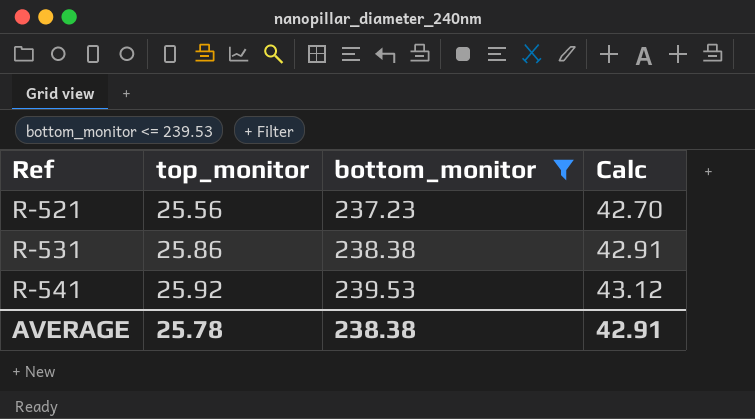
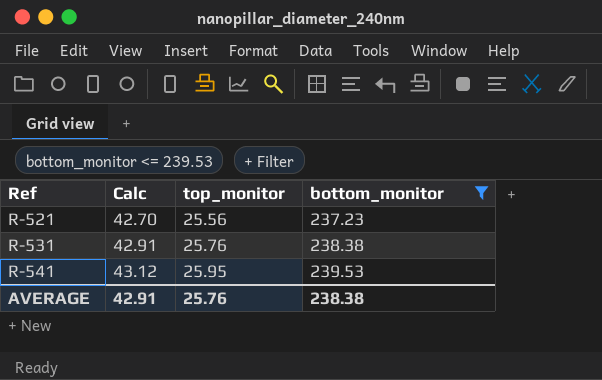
column Calc | position: 4 -> 2
R-531 | top_monitor: 25.86 -> 25.76
R-541 | top_monitor: 25.92 -> 25.95
AVERAGE | top_monitor: 25.78 -> 25.76

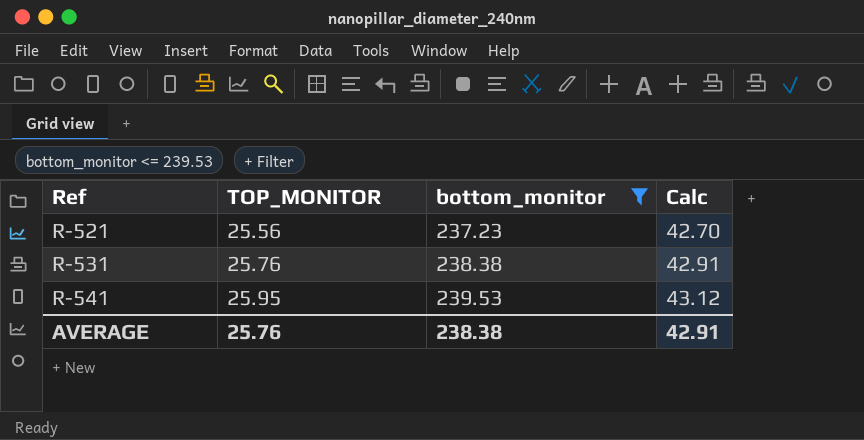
column name: top_monitor -> TOP_MONITOR
column Calc | position: 2 -> 4

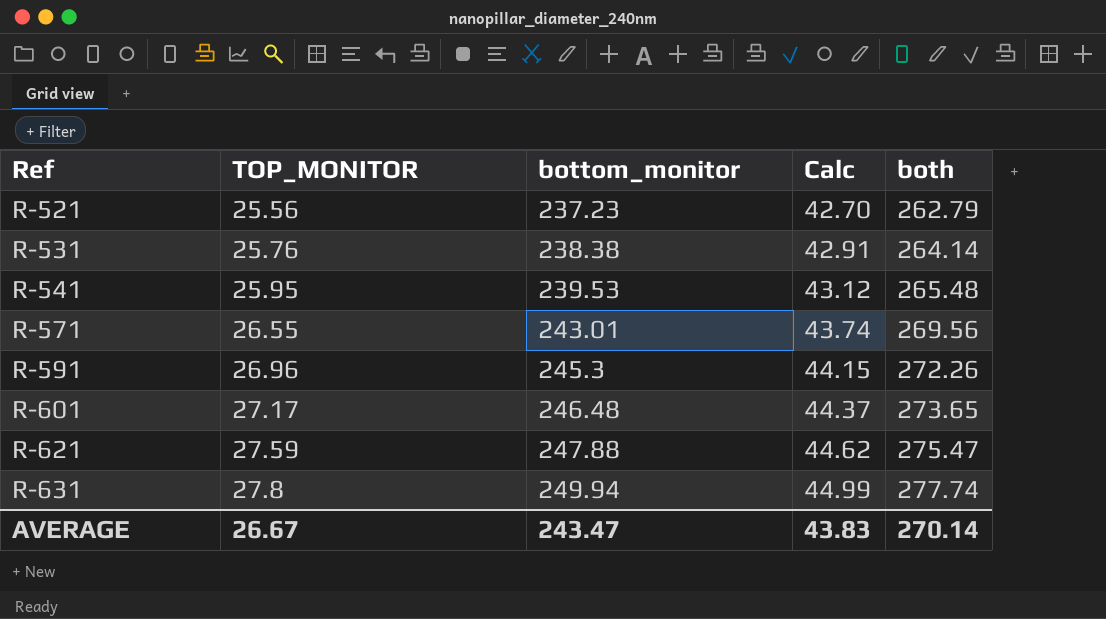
filter: bottom_monitor <= 239.53 -> none
column both | formula: none -> [TOP_MONITOR] + [bottom_monitor]
AVERAGE | TOP_MONITOR: 25.76 -> 26.67
AVERAGE | bottom_monitor: 238.38 -> 243.47
AVERAGE | Calc: 42.91 -> 43.83

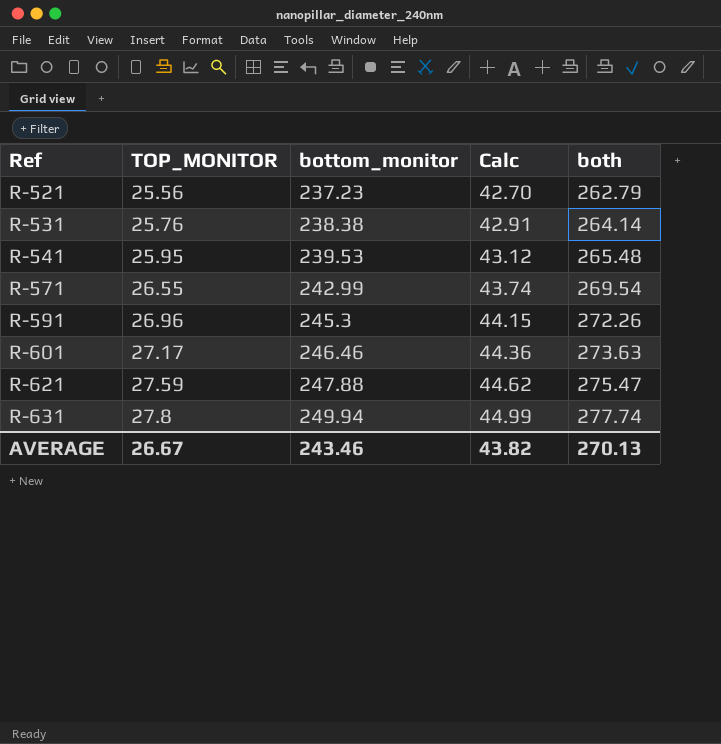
R-571 | bottom_monitor: 243.01 -> 242.99
R-571 | both: 269.56 -> 269.54
R-601 | bottom_monitor: 246.48 -> 246.46
R-601 | Calc: 44.37 -> 44.36
R-601 | both: 273.65 -> 273.63
AVERAGE | bottom_monitor: 243.47 -> 243.46
AVERAGE | Calc: 43.83 -> 43.82
AVERAGE | both: 270.14 -> 270.13

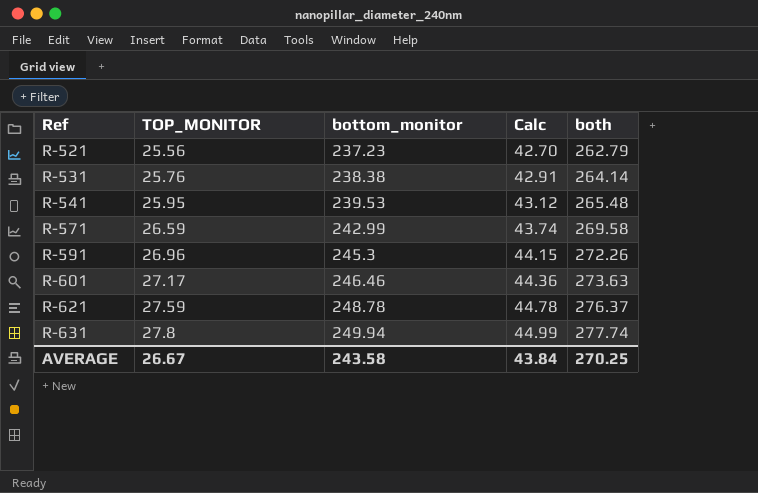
R-571 | TOP_MONITOR: 26.55 -> 26.59
R-571 | both: 269.54 -> 269.58
R-621 | bottom_monitor: 247.88 -> 248.78
R-621 | Calc: 44.62 -> 44.78
R-621 | both: 275.47 -> 276.37
AVERAGE | bottom_monitor: 243.46 -> 243.58
AVERAGE | Calc: 43.82 -> 43.84
AVERAGE | both: 270.13 -> 270.25

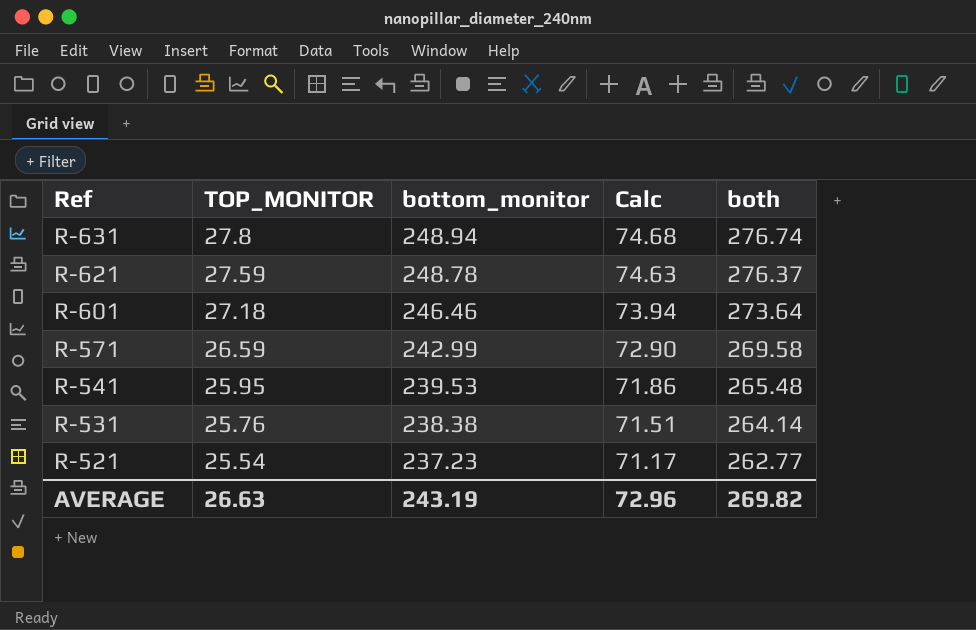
row order: Ref ascending -> Ref descending
column Calc | formula: [bottom_monitor] * 0.18 -> [bottom_monitor] * 0.3
row R-591: 26.96 | 245.3 | 44.15 | 272.26 -> none
R-631 | bottom_monitor: 249.94 -> 248.94
R-631 | both: 277.74 -> 276.74
R-601 | TOP_MONITOR: 27.17 -> 27.18
R-601 | both: 273.63 -> 273.64
R-521 | TOP_MONITOR: 25.56 -> 25.54
R-521 | both: 262.79 -> 262.77
AVERAGE | TOP_MONITOR: 26.67 -> 26.63
AVERAGE | bottom_monitor: 243.58 -> 243.19
AVERAGE | Calc: 43.84 -> 72.96
AVERAGE | both: 270.25 -> 269.82

